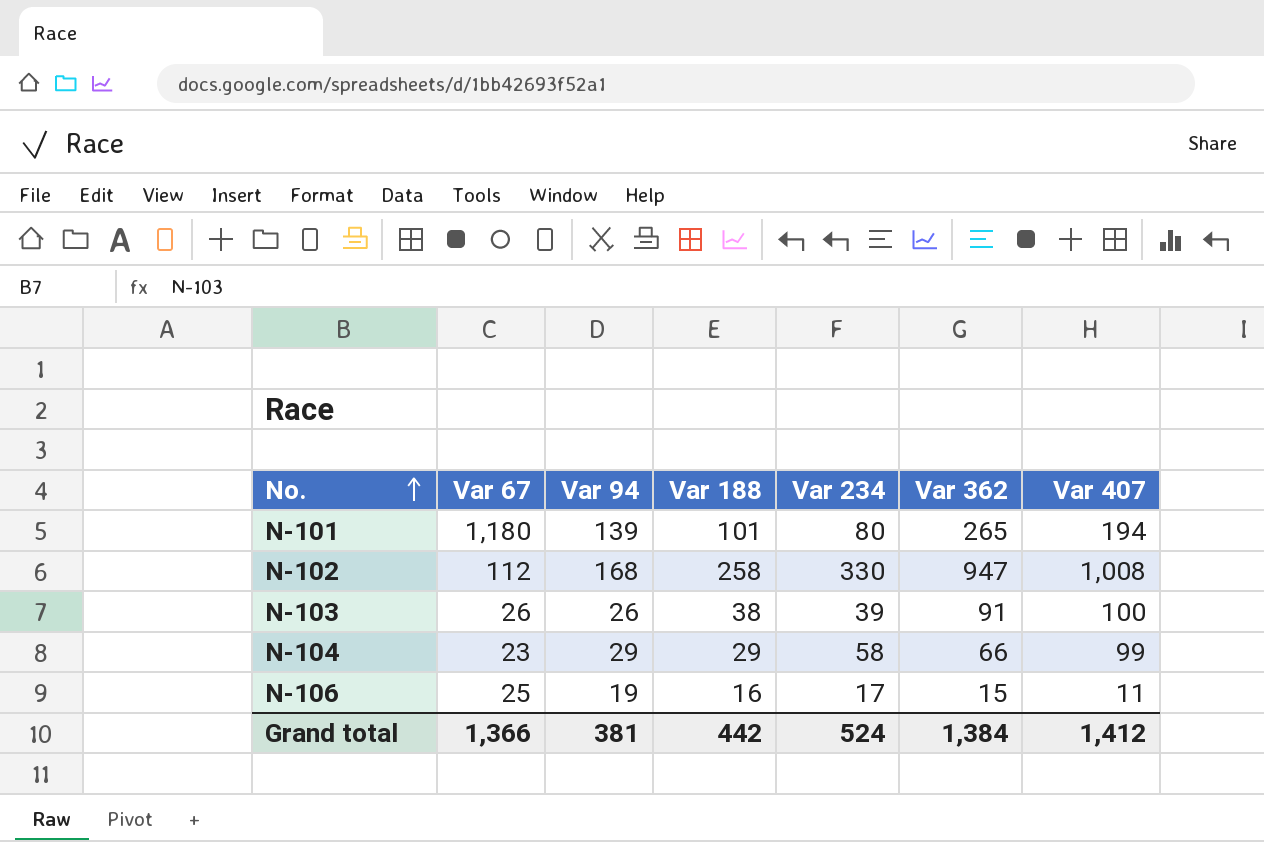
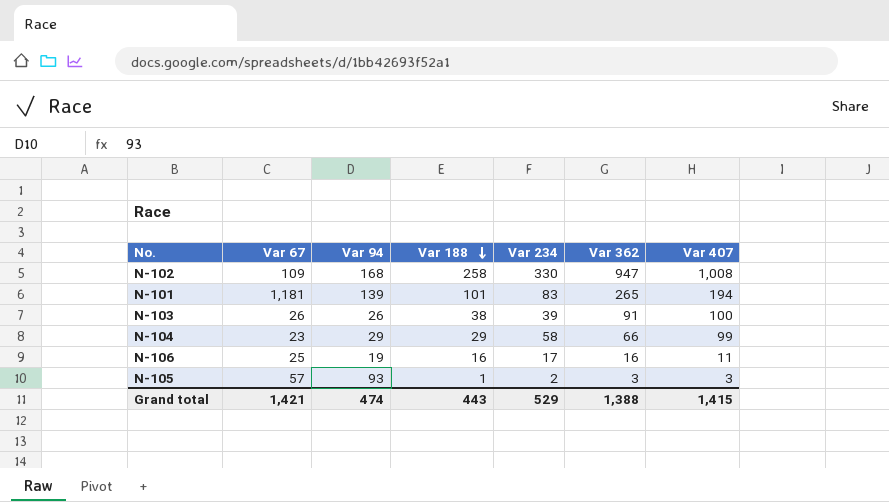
row order: No. ascending -> Var 188 descending
N-102 | Var 67: 112 -> 109
N-101 | Var 67: 1,180 -> 1,181
N-101 | Var 234: 80 -> 83
N-106 | Var 362: 15 -> 16
row N-105: none -> 57 | 93 | 1 | 2 | 3 | 3
Grand total | Var 67: 1,366 -> 1,421
Grand total | Var 94: 381 -> 474
Grand total | Var 188: 442 -> 443
Grand total | Var 234: 524 -> 529
Grand total | Var 362: 1,384 -> 1,388
Grand total | Var 407: 1,412 -> 1,415

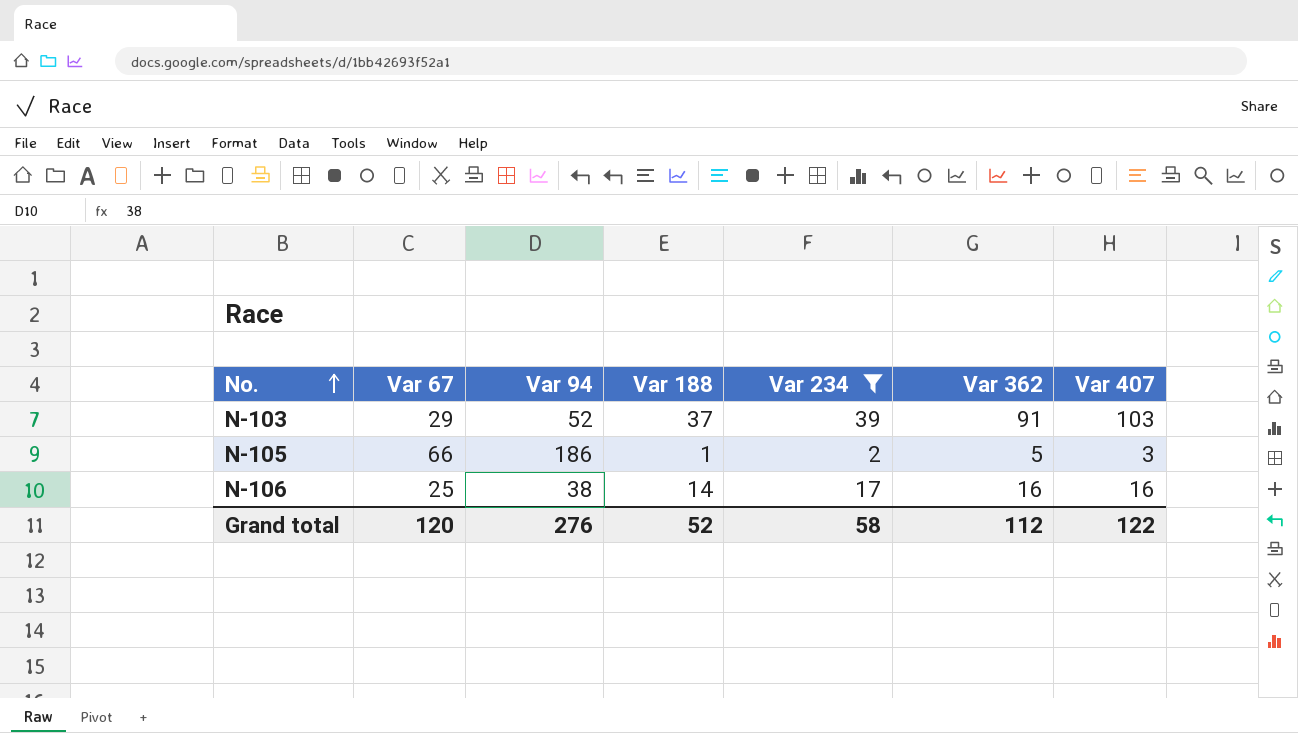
filter: none -> Var 234 <= 39
row order: Var 188 descending -> No. ascending
N-103 | Var 67: 26 -> 29
N-103 | Var 94: 26 -> 52
N-103 | Var 188: 38 -> 37
N-103 | Var 407: 100 -> 103
N-105 | Var 67: 57 -> 66
N-105 | Var 94: 93 -> 186
N-105 | Var 362: 3 -> 5
N-106 | Var 94: 19 -> 38
N-106 | Var 188: 16 -> 14
N-106 | Var 407: 11 -> 16
Grand total | Var 67: 1,421 -> 120
Grand total | Var 94: 474 -> 276
Grand total | Var 188: 443 -> 52
Grand total | Var 234: 529 -> 58
Grand total | Var 362: 1,388 -> 112
Grand total | Var 407: 1,415 -> 122

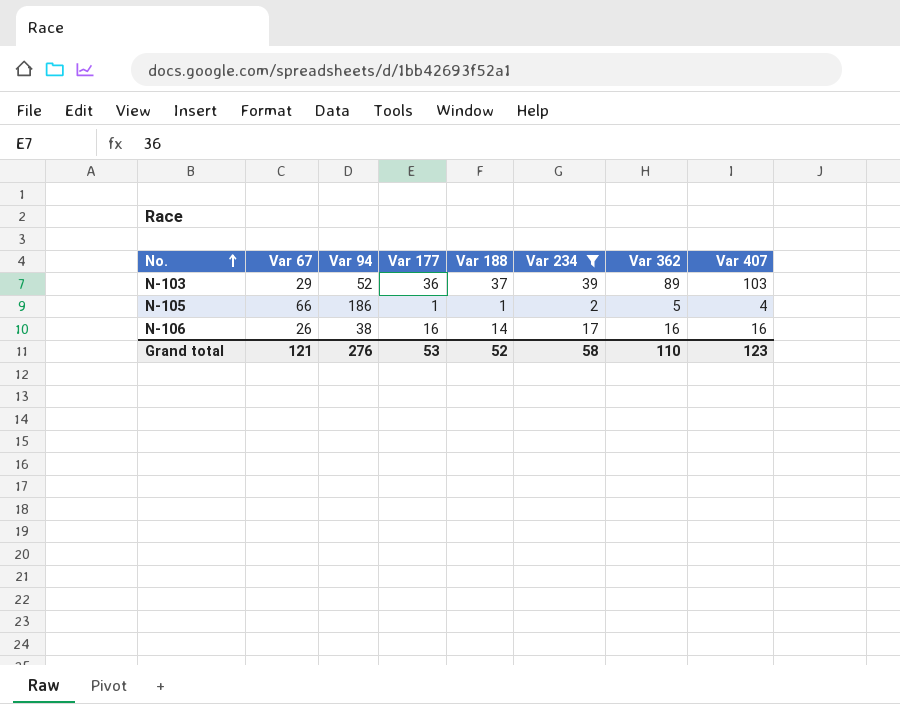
column Var 177 | position: none -> 4
N-103 | Var 362: 91 -> 89
N-105 | Var 407: 3 -> 4
N-106 | Var 67: 25 -> 26
Grand total | Var 67: 120 -> 121
Grand total | Var 362: 112 -> 110
Grand total | Var 407: 122 -> 123

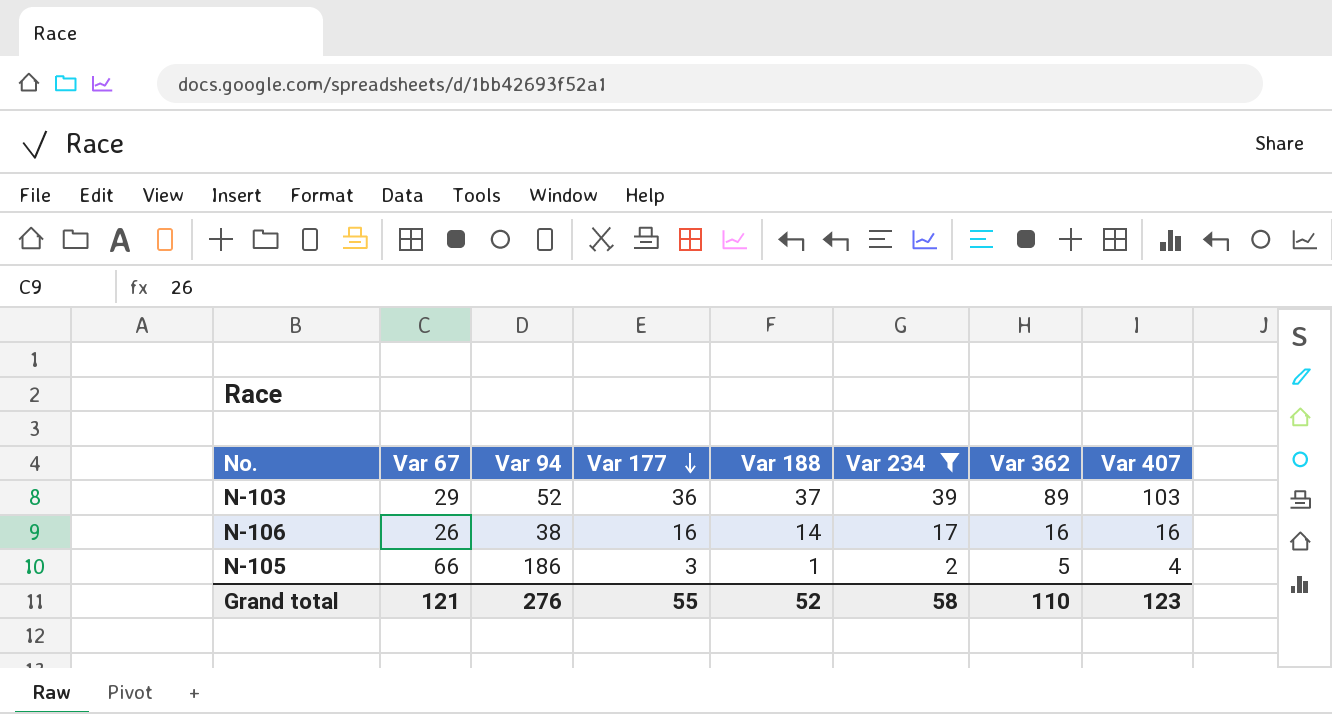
row order: No. ascending -> Var 177 descending
N-105 | Var 177: 1 -> 3
Grand total | Var 177: 53 -> 55

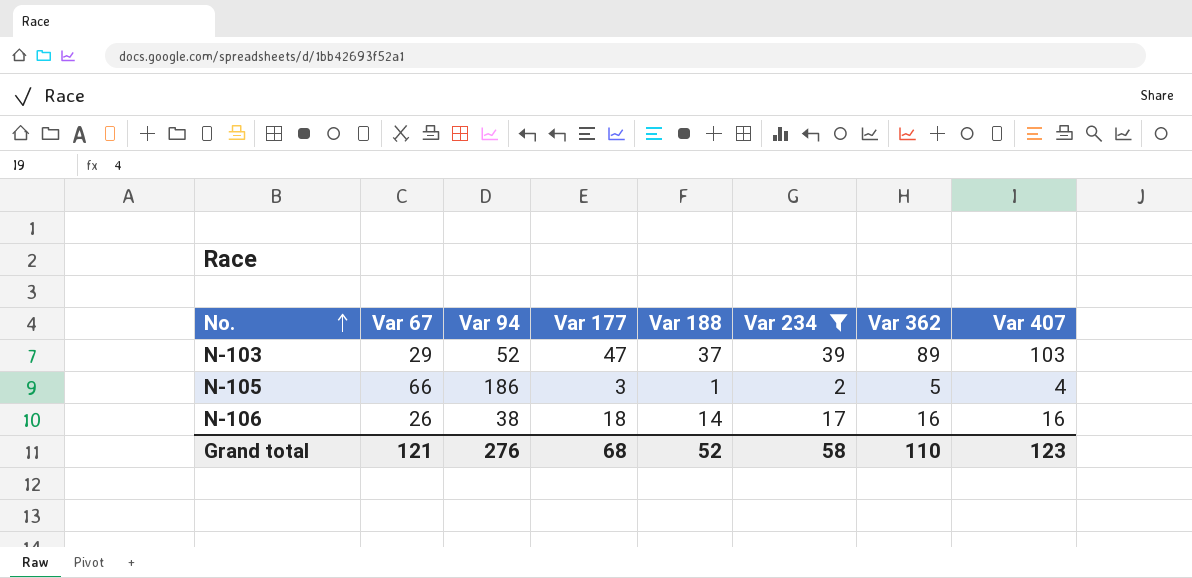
row order: Var 177 descending -> No. ascending
N-103 | Var 177: 36 -> 47
N-106 | Var 177: 16 -> 18
Grand total | Var 177: 55 -> 68

